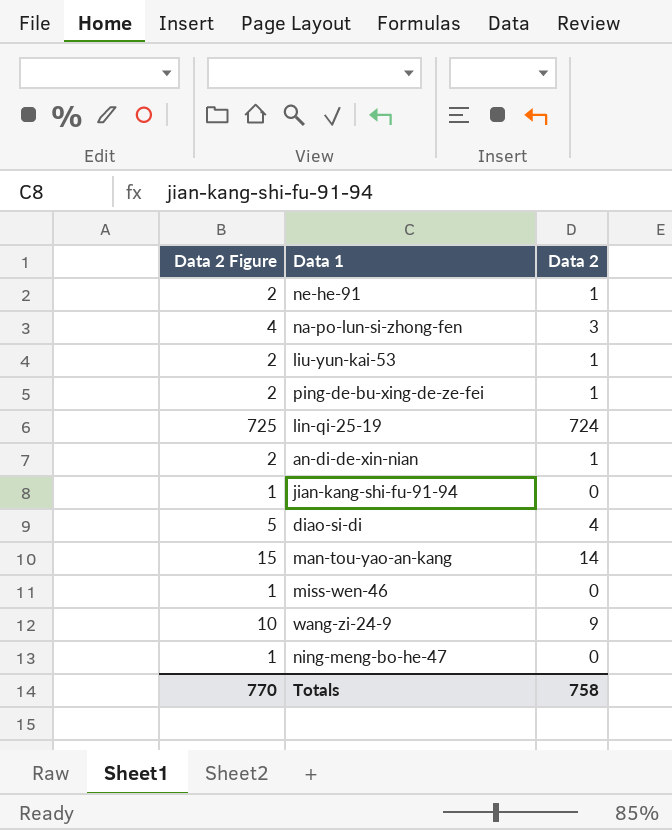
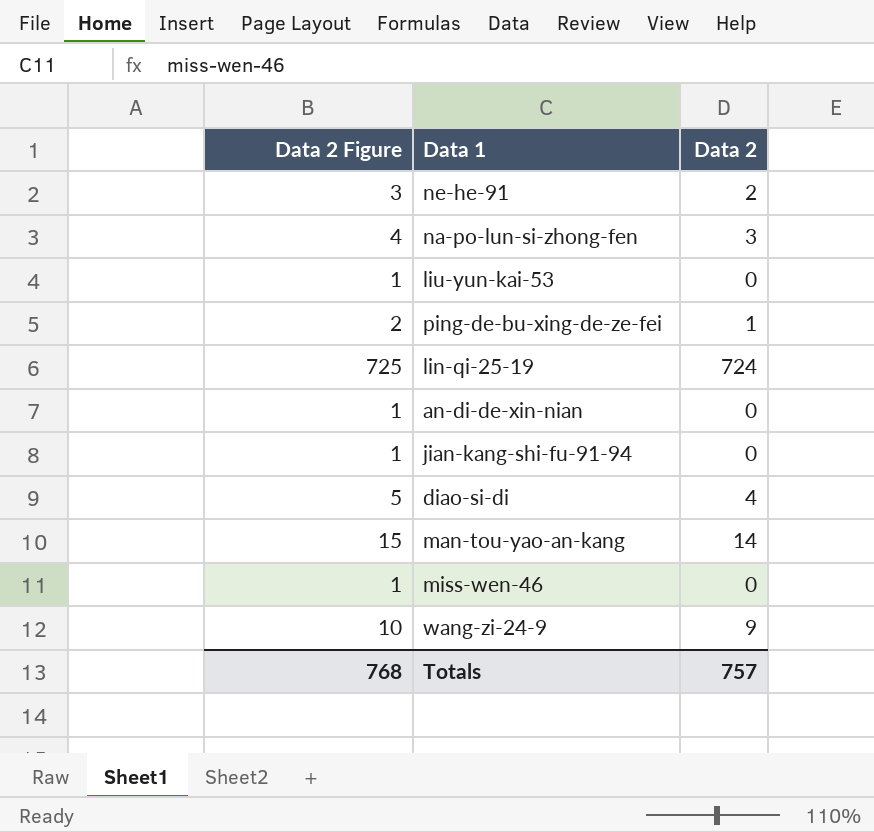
row ning-meng-bo-he-47: 1 | 0 -> none
ne-he-91 | Data 2 Figure: 2 -> 3
ne-he-91 | Data 2: 1 -> 2
liu-yun-kai-53 | Data 2 Figure: 2 -> 1
liu-yun-kai-53 | Data 2: 1 -> 0
an-di-de-xin-nian | Data 2 Figure: 2 -> 1
an-di-de-xin-nian | Data 2: 1 -> 0
Totals | Data 2 Figure: 770 -> 768
Totals | Data 2: 758 -> 757

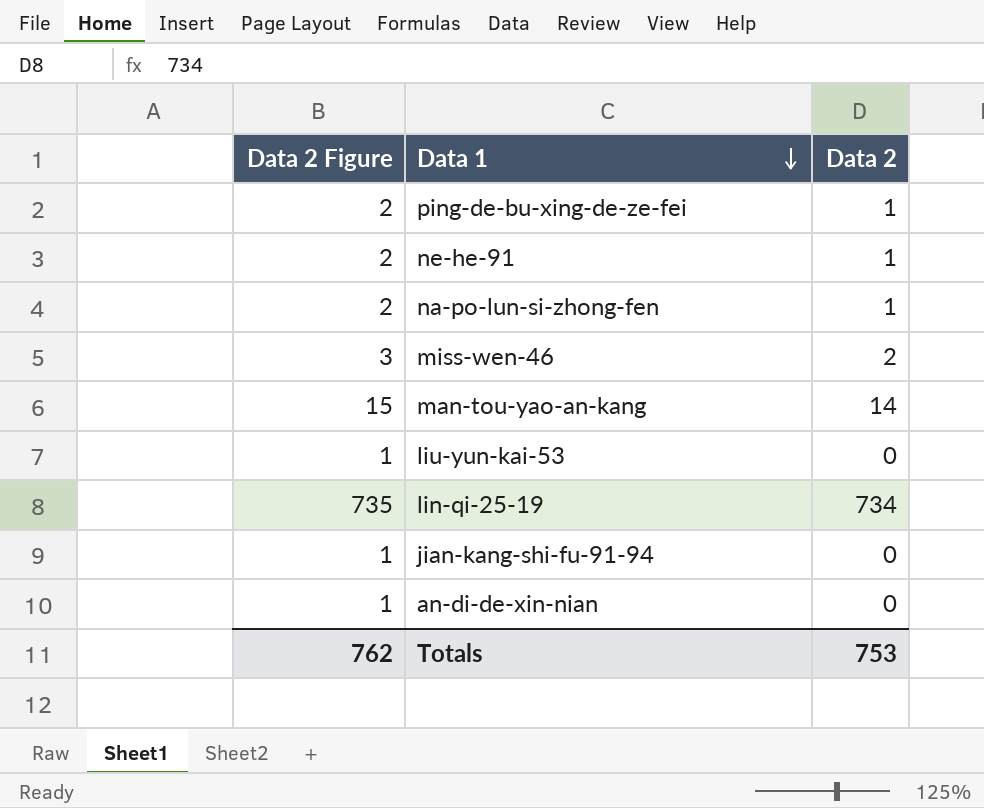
row order: none -> Data 1 descending
row diao-si-di: 5 | 4 -> none
row wang-zi-24-9: 10 | 9 -> none
ne-he-91 | Data 2 Figure: 3 -> 2
ne-he-91 | Data 2: 2 -> 1
na-po-lun-si-zhong-fen | Data 2 Figure: 4 -> 2
na-po-lun-si-zhong-fen | Data 2: 3 -> 1
miss-wen-46 | Data 2 Figure: 1 -> 3
miss-wen-46 | Data 2: 0 -> 2
lin-qi-25-19 | Data 2 Figure: 725 -> 735
lin-qi-25-19 | Data 2: 724 -> 734
Totals | Data 2 Figure: 768 -> 762
Totals | Data 2: 757 -> 753

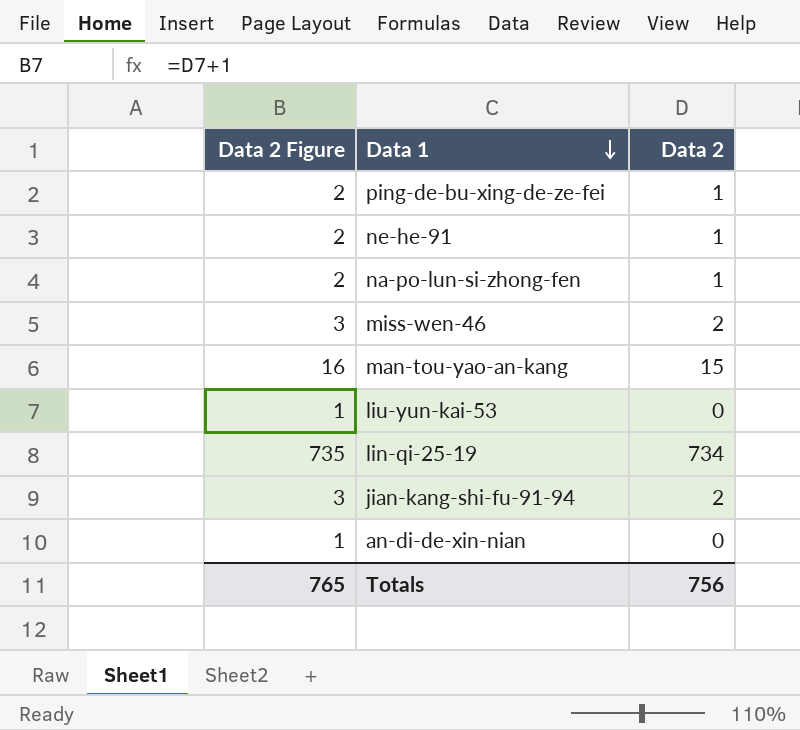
man-tou-yao-an-kang | Data 2 Figure: 15 -> 16
man-tou-yao-an-kang | Data 2: 14 -> 15
jian-kang-shi-fu-91-94 | Data 2 Figure: 1 -> 3
jian-kang-shi-fu-91-94 | Data 2: 0 -> 2
Totals | Data 2 Figure: 762 -> 765
Totals | Data 2: 753 -> 756

